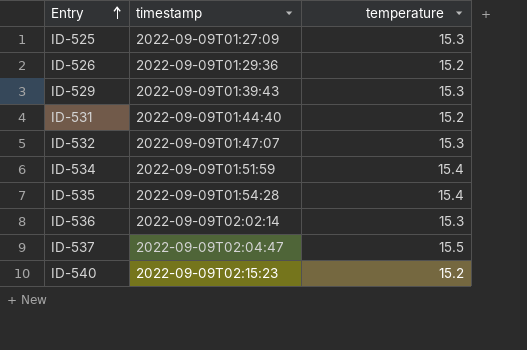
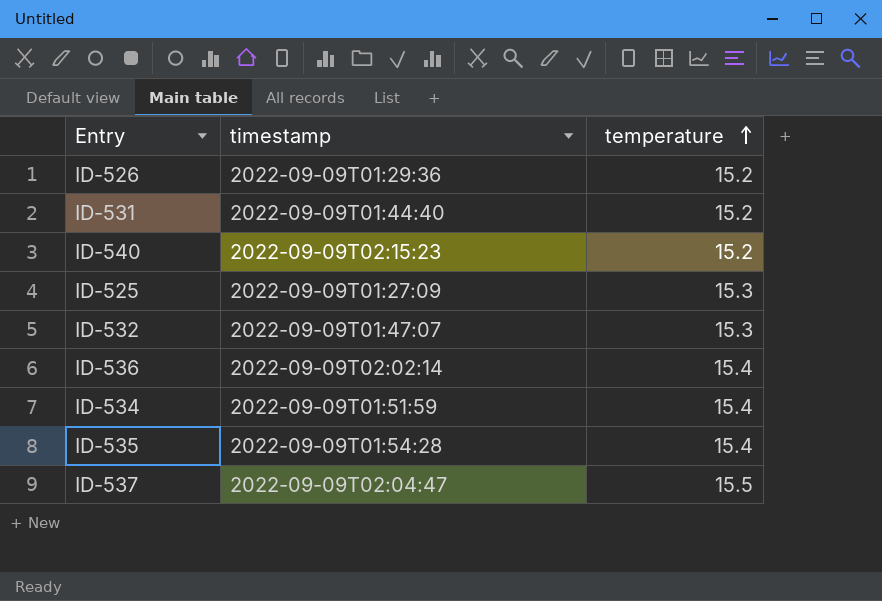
row order: Entry ascending -> temperature ascending
row ID-529: 2022-09-09T01:39:43 | 15.3 -> none
ID-536 | temperature: 15.3 -> 15.4

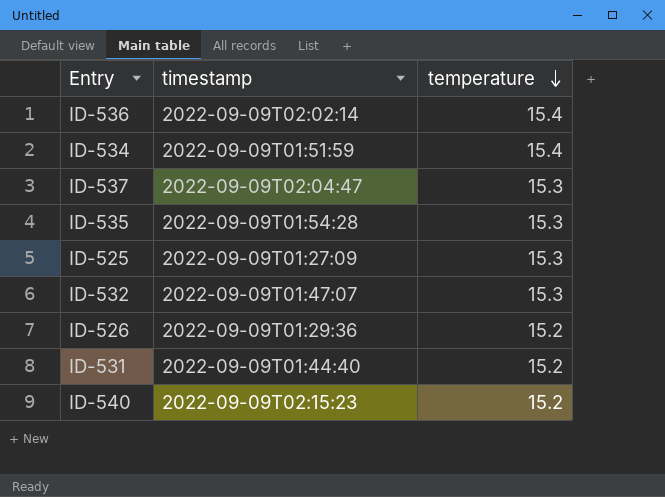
row order: temperature ascending -> temperature descending
ID-537 | temperature: 15.5 -> 15.3
ID-535 | temperature: 15.4 -> 15.3

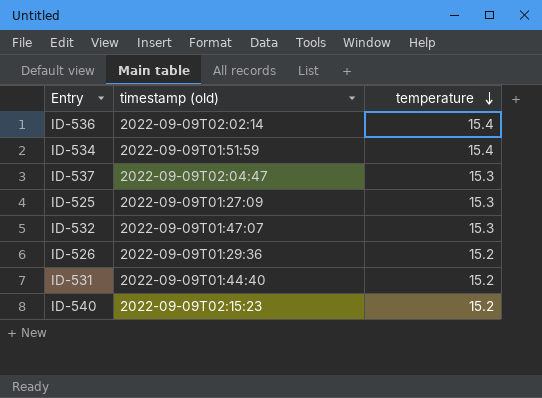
column name: timestamp -> timestamp (old)
row ID-535: 2022-09-09T01:54:28 | 15.3 -> none

